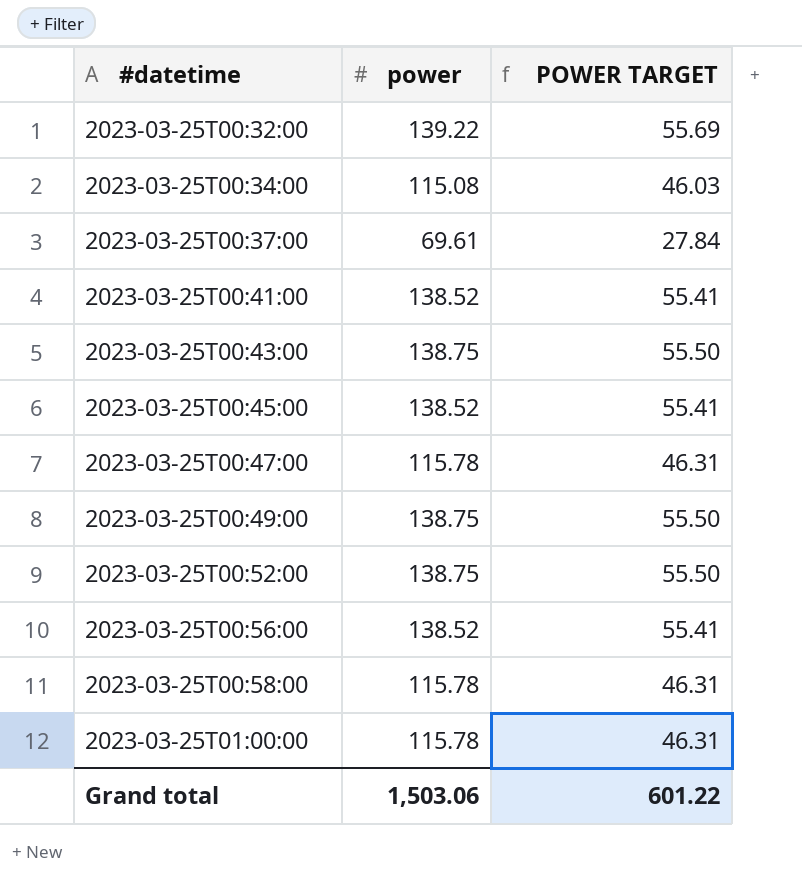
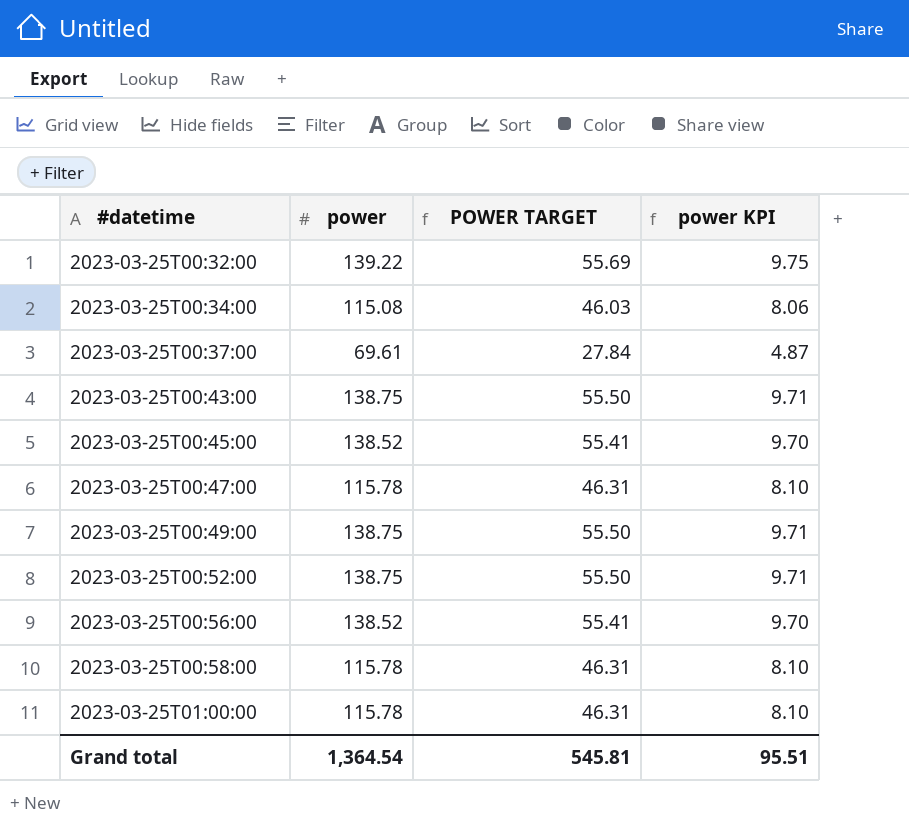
column power KPI | formula: none -> [power] * 0.07
row 2023-03-25T00:41:00: 138.52 | 55.41 -> none
Grand total | power: 1,503.06 -> 1,364.54
Grand total | POWER TARGET: 601.22 -> 545.81

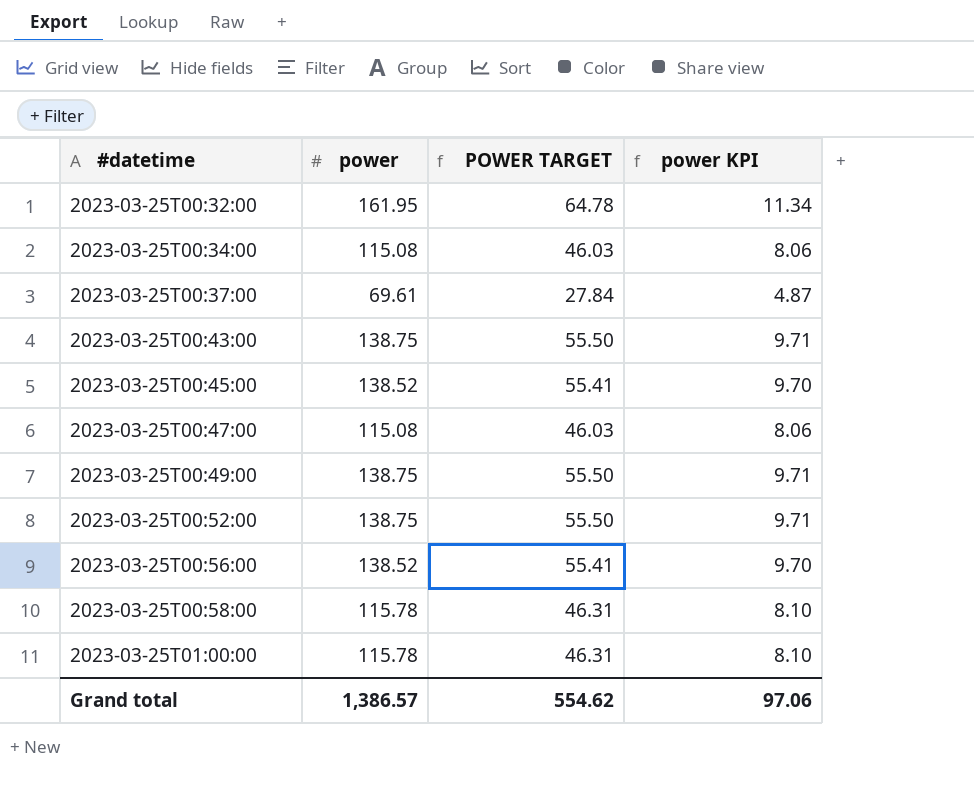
2023-03-25T00:32:00 | power: 139.22 -> 161.95
2023-03-25T00:32:00 | POWER TARGET: 55.69 -> 64.78
2023-03-25T00:32:00 | power KPI: 9.75 -> 11.34
2023-03-25T00:47:00 | power: 115.78 -> 115.08
2023-03-25T00:47:00 | POWER TARGET: 46.31 -> 46.03
2023-03-25T00:47:00 | power KPI: 8.10 -> 8.06
Grand total | power: 1,364.54 -> 1,386.57
Grand total | POWER TARGET: 545.81 -> 554.62
Grand total | power KPI: 95.51 -> 97.06

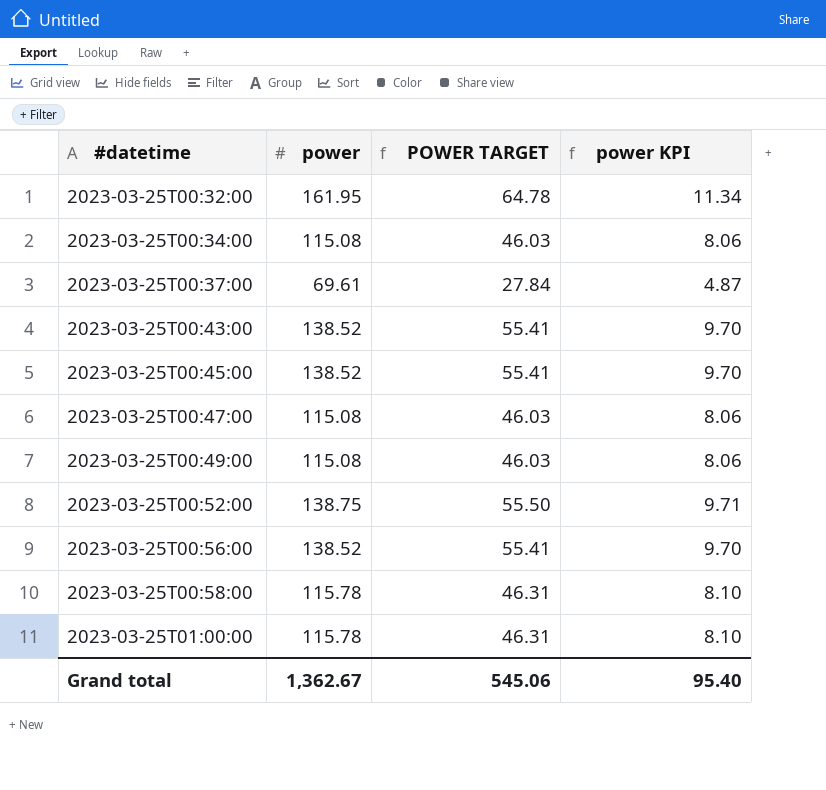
2023-03-25T00:43:00 | power: 138.75 -> 138.52
2023-03-25T00:43:00 | POWER TARGET: 55.50 -> 55.41
2023-03-25T00:43:00 | power KPI: 9.71 -> 9.70
2023-03-25T00:49:00 | power: 138.75 -> 115.08
2023-03-25T00:49:00 | POWER TARGET: 55.50 -> 46.03
2023-03-25T00:49:00 | power KPI: 9.71 -> 8.06
Grand total | power: 1,386.57 -> 1,362.67
Grand total | POWER TARGET: 554.62 -> 545.06
Grand total | power KPI: 97.06 -> 95.40

